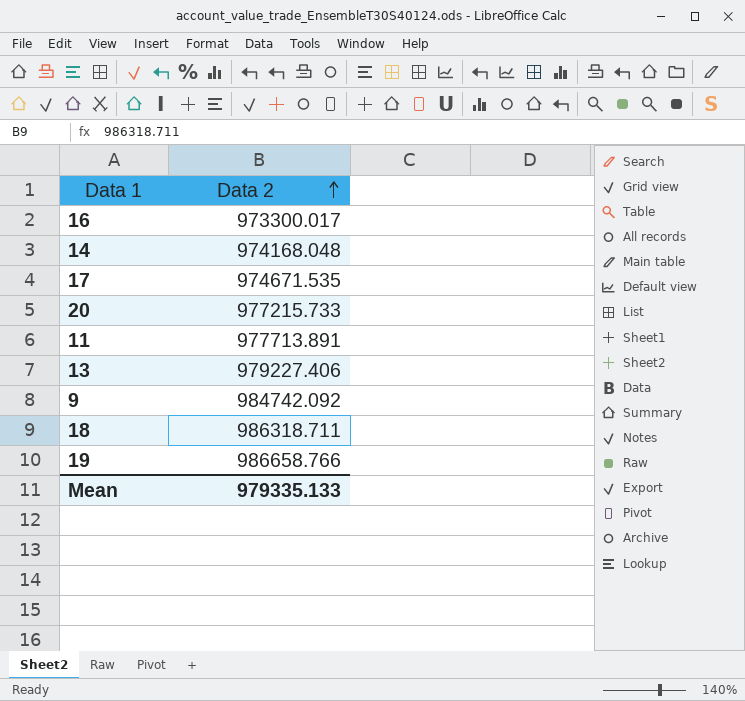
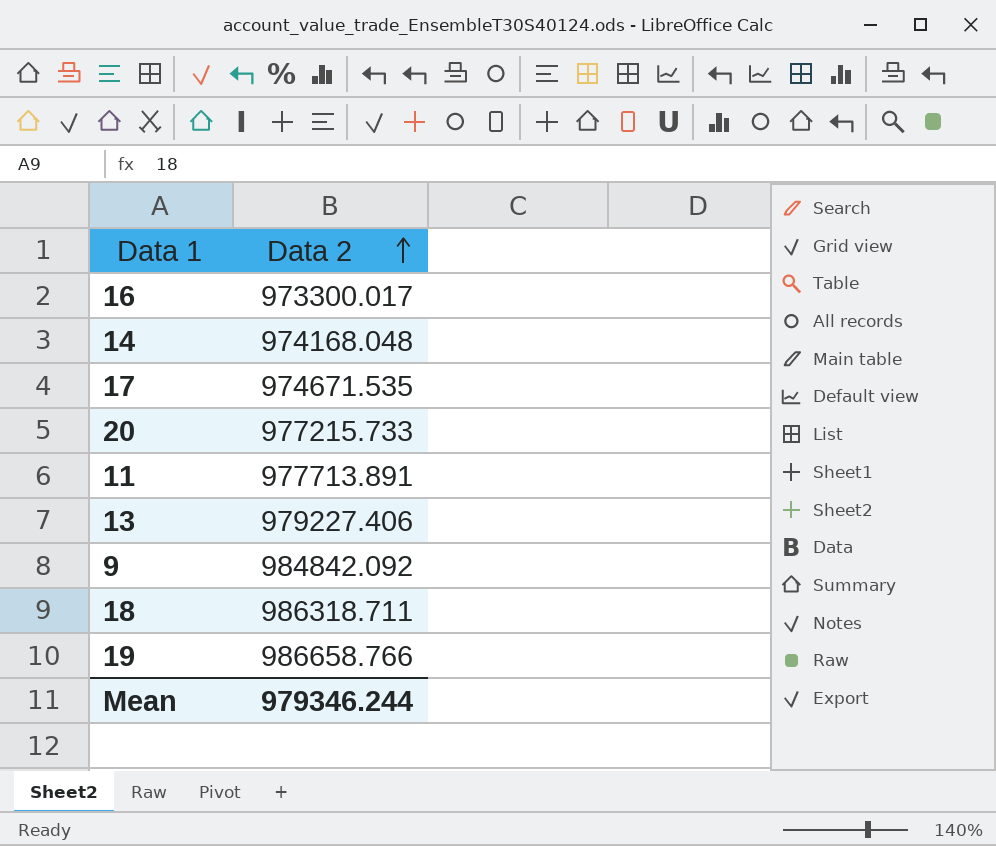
9 | Data 2: 984742.092 -> 984842.092
Mean | Data 2: 979335.133 -> 979346.244

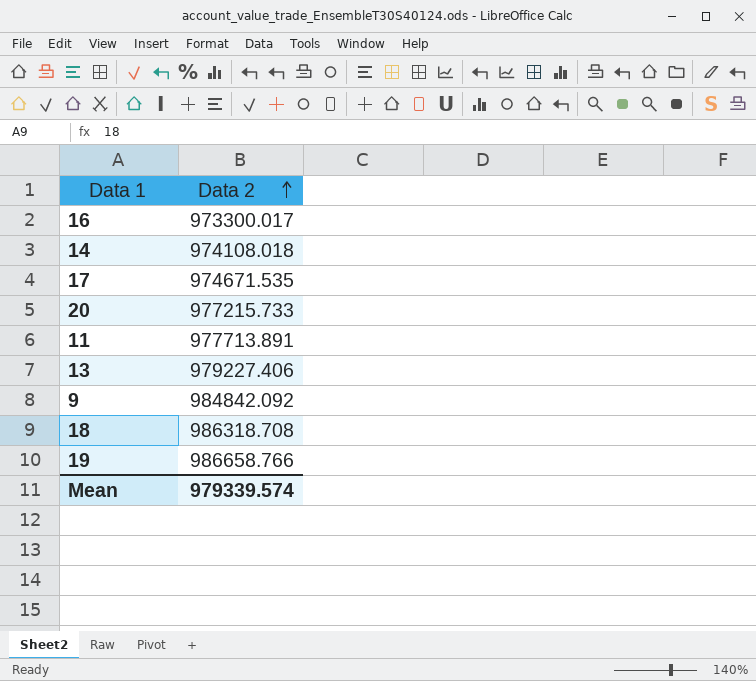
14 | Data 2: 974168.048 -> 974108.018
18 | Data 2: 986318.711 -> 986318.708
Mean | Data 2: 979346.244 -> 979339.574

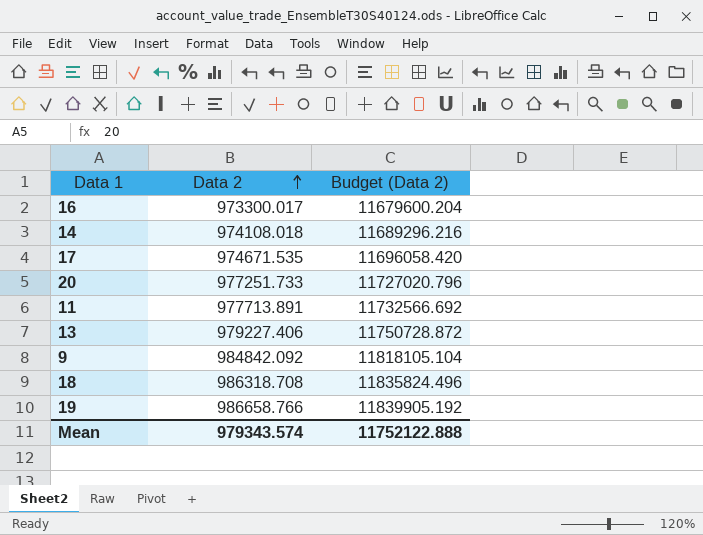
column Budget (Data 2) | formula: none -> [Data 2] * 12
20 | Data 2: 977215.733 -> 977251.733
Mean | Data 2: 979339.574 -> 979343.574

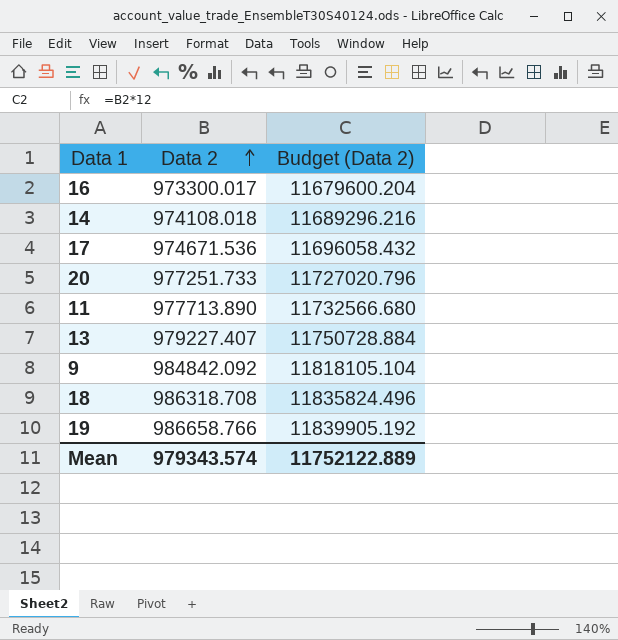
17 | Data 2: 974671.535 -> 974671.536
17 | Budget (Data 2): 11696058.420 -> 11696058.432
11 | Data 2: 977713.891 -> 977713.890
11 | Budget (Data 2): 11732566.692 -> 11732566.680
13 | Data 2: 979227.406 -> 979227.407
13 | Budget (Data 2): 11750728.872 -> 11750728.884
Mean | Budget (Data 2): 11752122.888 -> 11752122.889

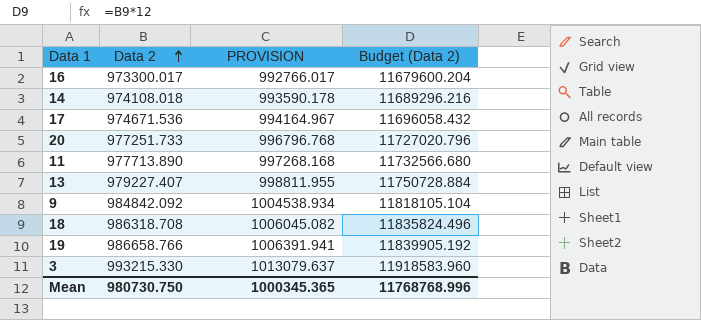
column PROVISION | formula: none -> [Data 2] * 1.02
row 3: none -> 993215.330 | 1013079.637 | 11918583.960
Mean | Data 2: 979343.574 -> 980730.750
Mean | Budget (Data 2): 11752122.889 -> 11768768.996

